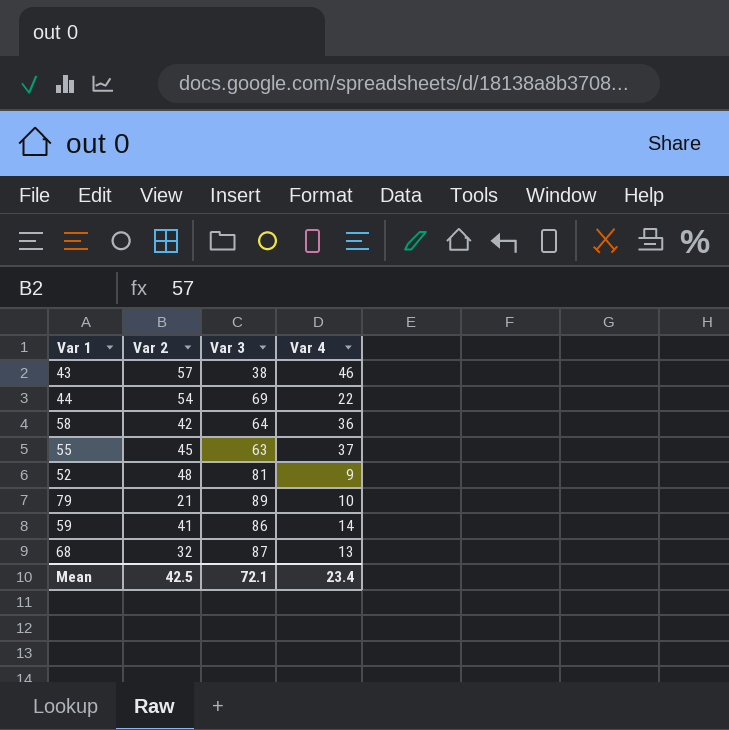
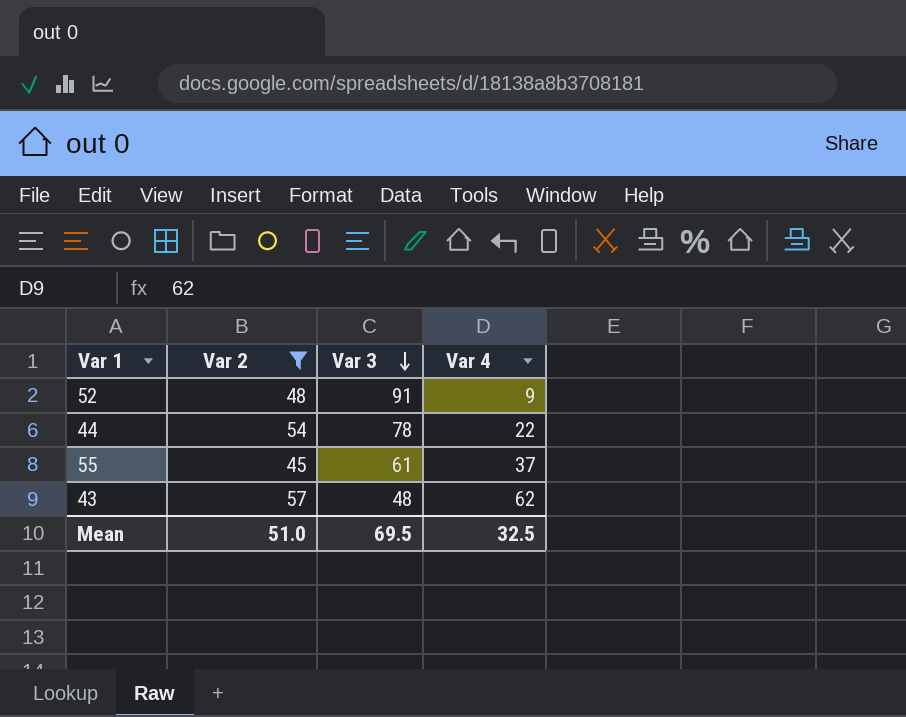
filter: none -> Var 2 >= 45
row order: none -> Var 3 descending
52 | Var 3: 81 -> 91
44 | Var 3: 69 -> 78
55 | Var 3: 63 -> 61
43 | Var 3: 38 -> 48
43 | Var 4: 46 -> 62
Mean | Var 2: 42.5 -> 51.0
Mean | Var 3: 72.1 -> 69.5
Mean | Var 4: 23.4 -> 32.5

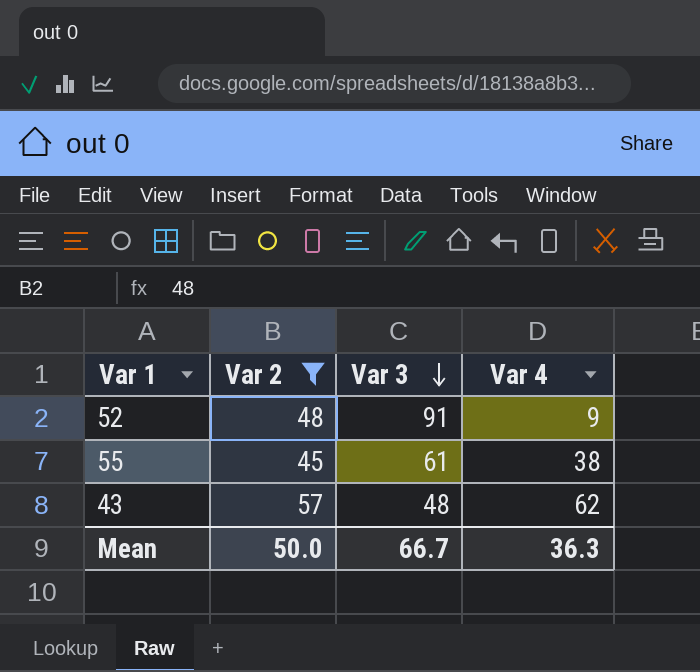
row 44: 54 | 78 | 22 -> none
55 | Var 4: 37 -> 38
Mean | Var 2: 51.0 -> 50.0
Mean | Var 3: 69.5 -> 66.7
Mean | Var 4: 32.5 -> 36.3

